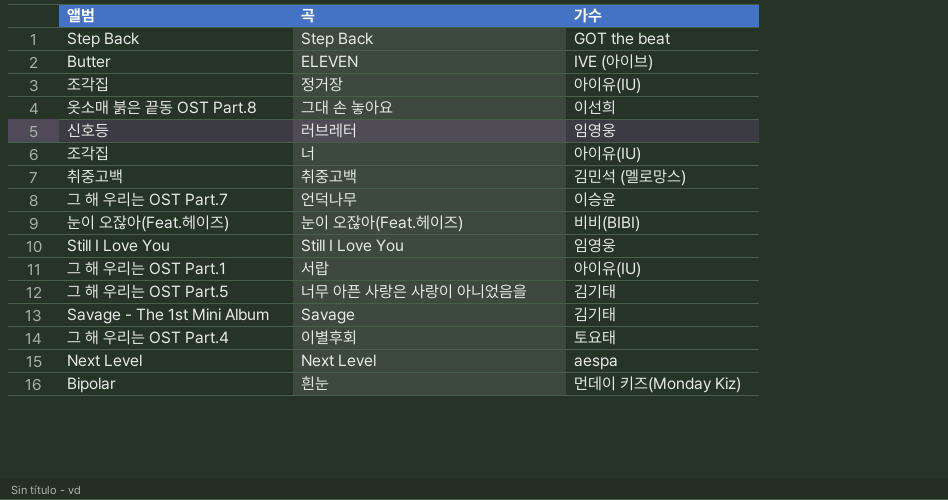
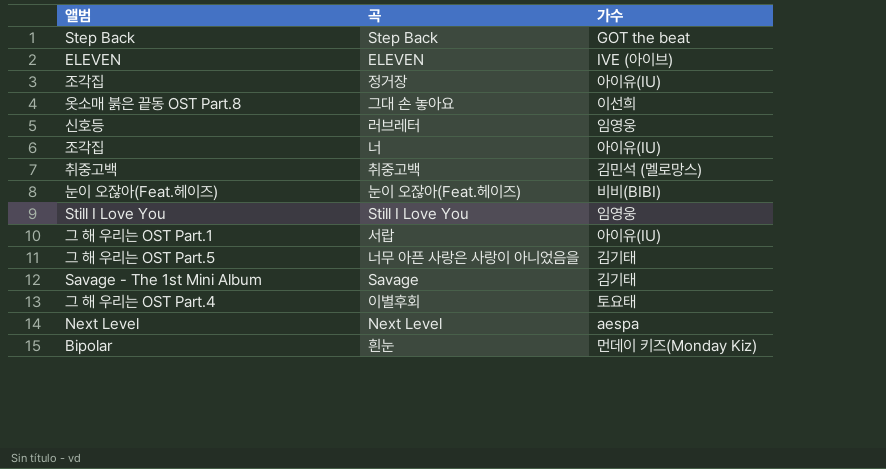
row 언덕나무: 그 해 우리는 OST Part.7 | 이승윤 -> none
ELEVEN | 앨범: Butter -> ELEVEN

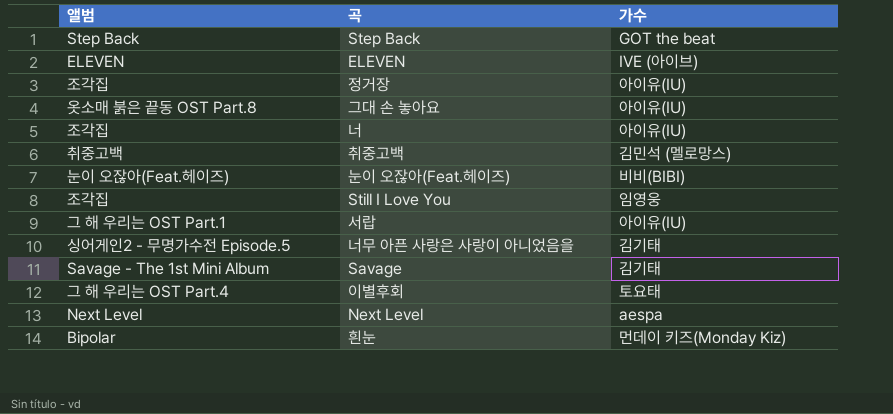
row 러브레터: 신호등 | 임영웅 -> none
그대 손 놓아요 | 가수: 이선희 -> 아이유(IU)
Still I Love You | 앨범: Still I Love You -> 조각집
너무 아픈 사랑은 사랑이 아니었음을 | 앨범: 그 해 우리는 OST Part.5 -> 싱어게인2 - 무명가수전 Episode.5

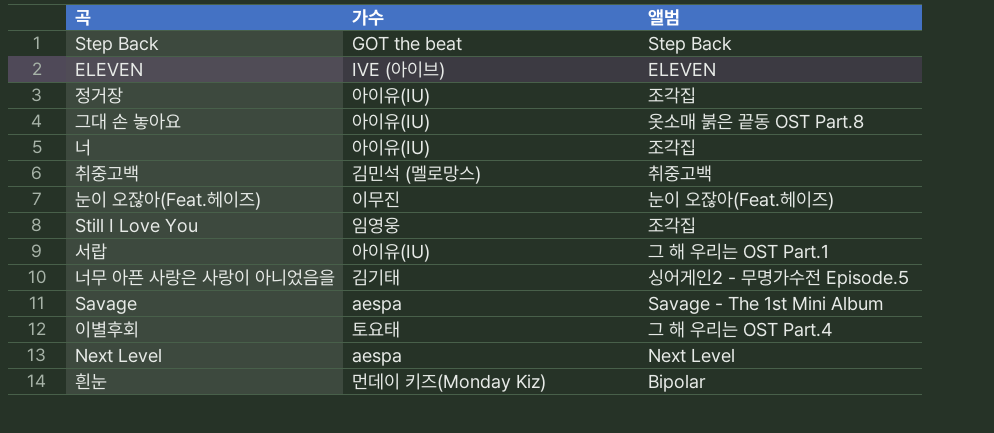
column 앨범 | position: 1 -> 3
눈이 오잖아(Feat.헤이즈) | 가수: 비비(BIBI) -> 이무진
Savage | 가수: 김기태 -> aespa

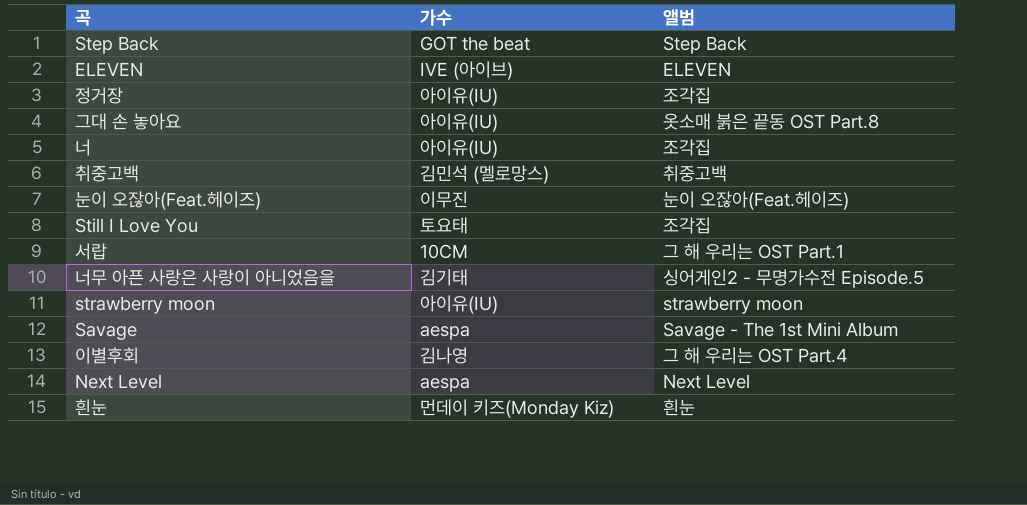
Still I Love You | 가수: 임영웅 -> 토요태
서랍 | 가수: 아이유(IU) -> 10CM
row strawberry moon: none -> 아이유(IU) | strawberry moon
이별후회 | 가수: 토요태 -> 김나영
흰눈 | 앨범: Bipolar -> 흰눈

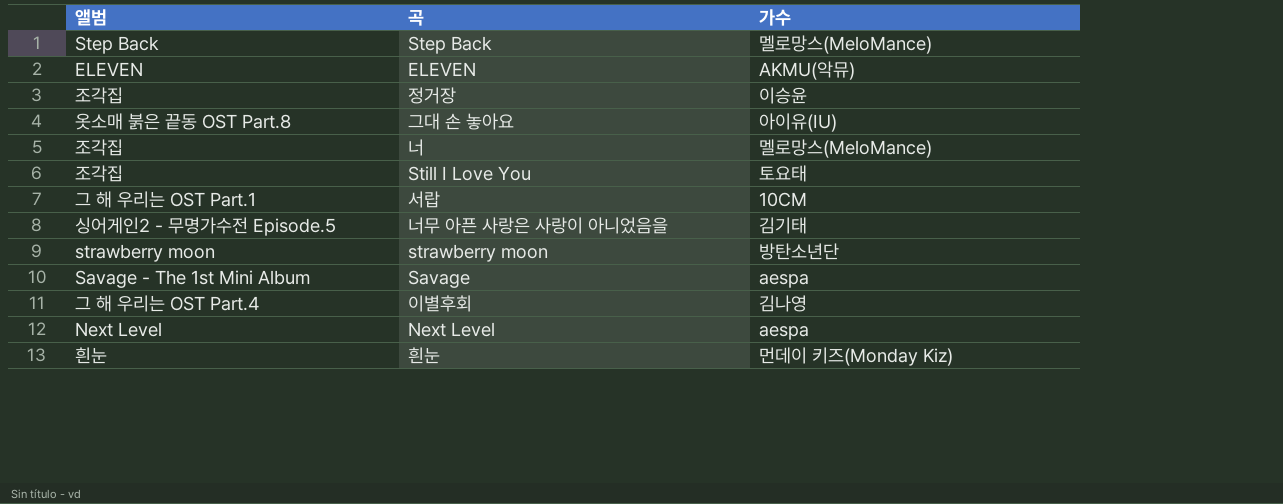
column 앨범 | position: 3 -> 1
row 취중고백: 김민석 (멜로망스) | 취중고백 -> none
row 눈이 오잖아(Feat.헤이즈): 이무진 | 눈이 오잖아(Feat.헤이즈) -> none
Step Back | 가수: GOT the beat -> 멜로망스(MeloMance)
ELEVEN | 가수: IVE (아이브) -> AKMU(악뮤)
정거장 | 가수: 아이유(IU) -> 이승윤
너 | 가수: 아이유(IU) -> 멜로망스(MeloMance)
strawberry moon | 가수: 아이유(IU) -> 방탄소년단

